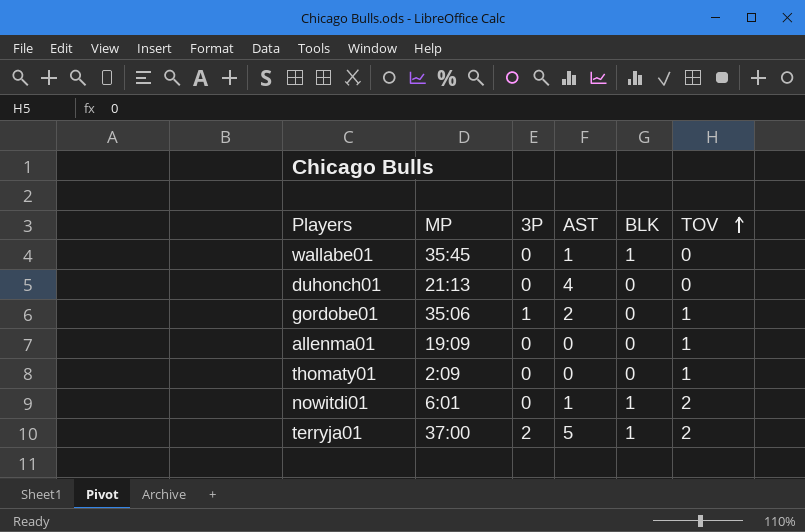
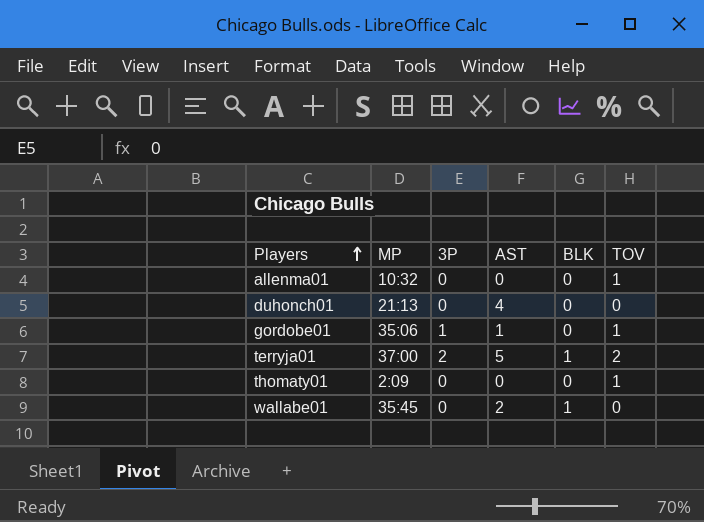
row order: TOV ascending -> Players ascending
row nowitdi01: 6:01 | 0 | 1 | 1 | 2 -> none
allenma01 | MP: 19:09 -> 10:32
gordobe01 | AST: 2 -> 1
wallabe01 | AST: 1 -> 2

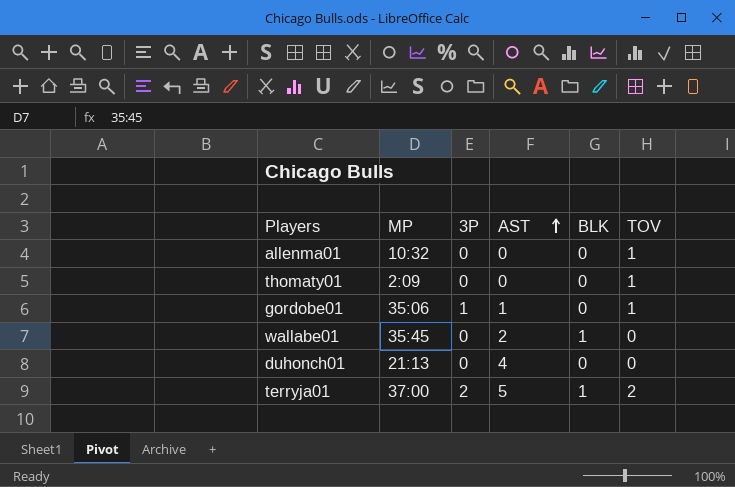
row order: Players ascending -> AST ascending

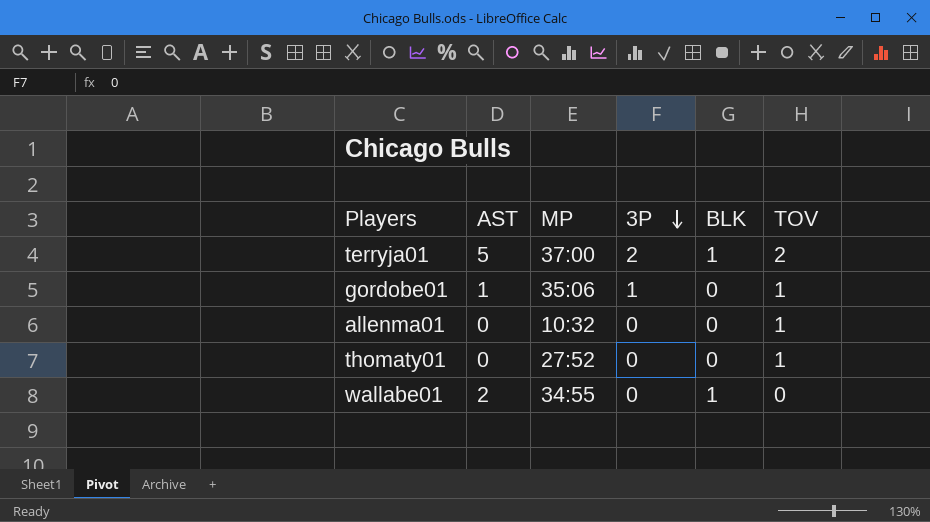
row order: AST ascending -> 3P descending
column AST | position: 4 -> 2
row duhonch01: 21:13 | 0 | 4 | 0 | 0 -> none
thomaty01 | MP: 2:09 -> 27:52
wallabe01 | MP: 35:45 -> 34:55

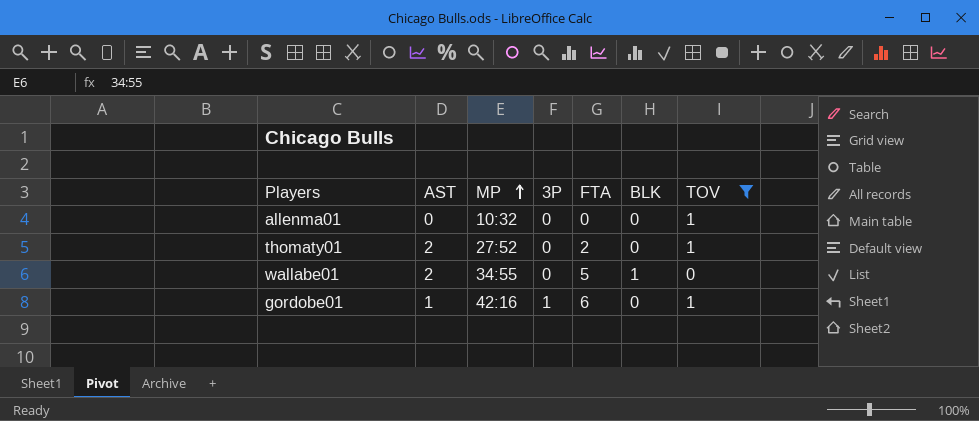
filter: none -> TOV != 2
row order: 3P descending -> MP ascending
column FTA | position: none -> 5
thomaty01 | AST: 0 -> 2
gordobe01 | MP: 35:06 -> 42:16

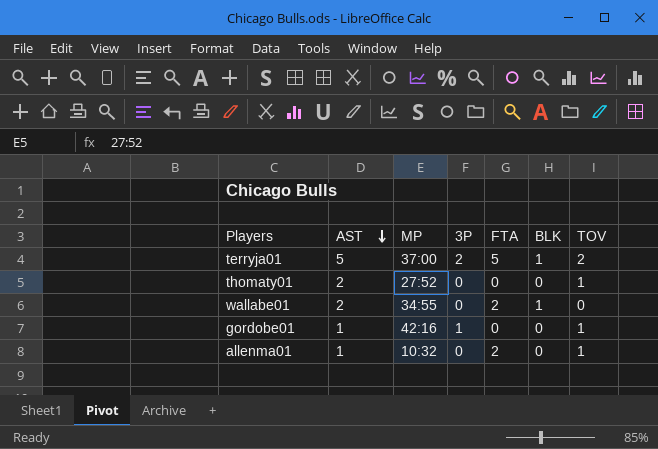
filter: TOV != 2 -> none
row order: MP ascending -> AST descending
thomaty01 | FTA: 2 -> 0
wallabe01 | FTA: 5 -> 2
gordobe01 | FTA: 6 -> 0
allenma01 | AST: 0 -> 1
allenma01 | FTA: 0 -> 2

